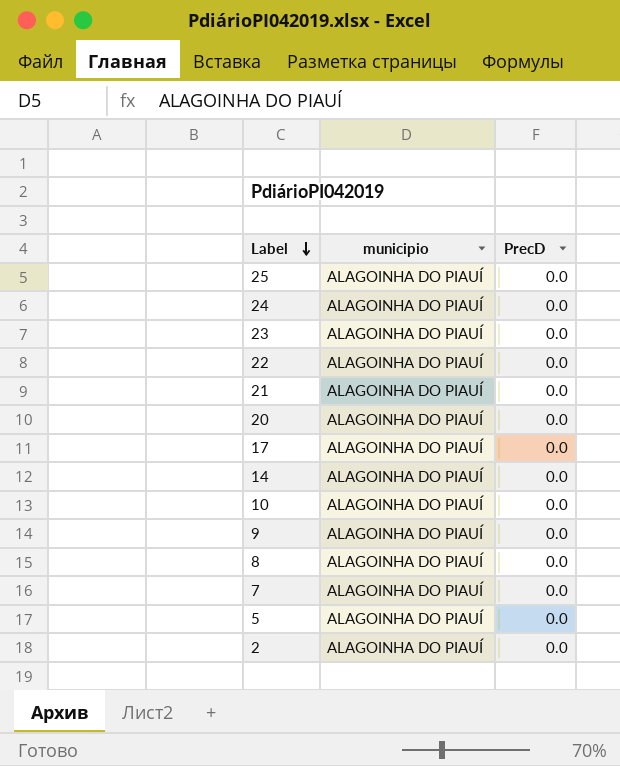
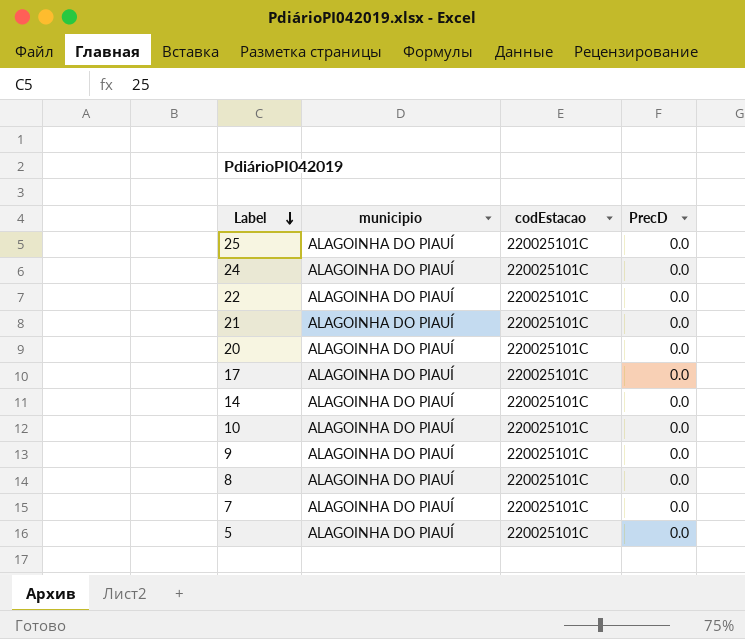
column codEstacao | position: none -> 3
row 23: ALAGOINHA DO PIAUÍ | 0.0 -> none
row 2: ALAGOINHA DO PIAUÍ | 0.0 -> none

